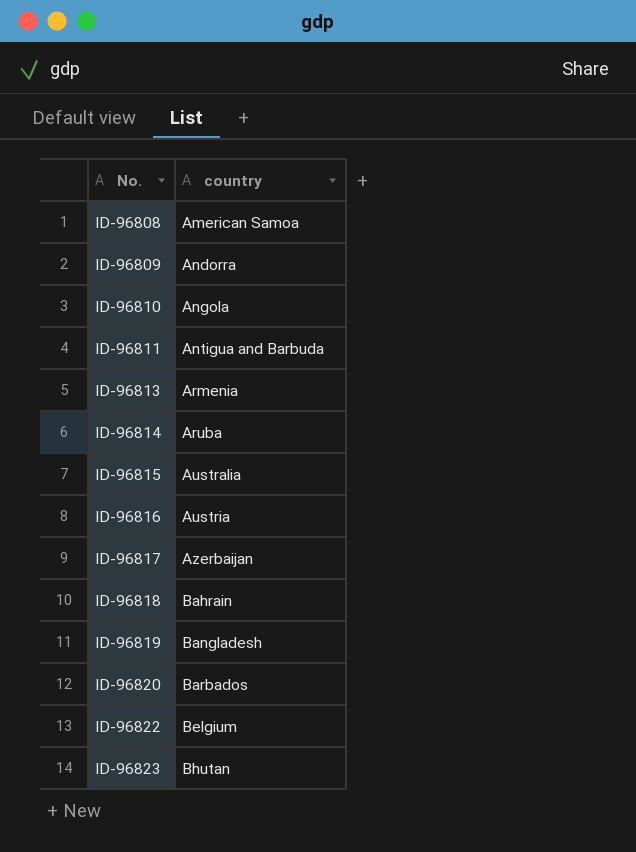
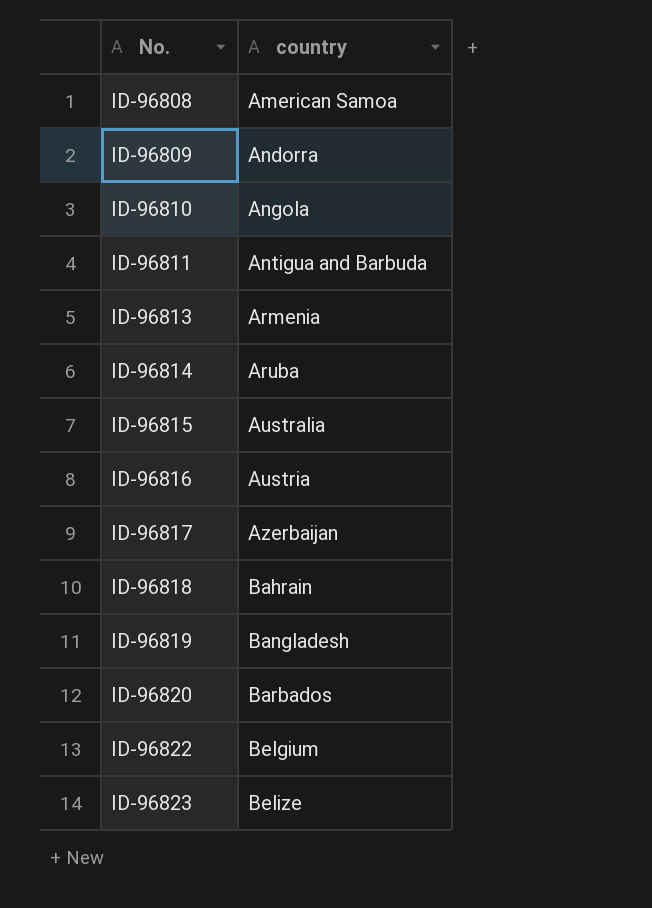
ID-96823 | country: Bhutan -> Belize

